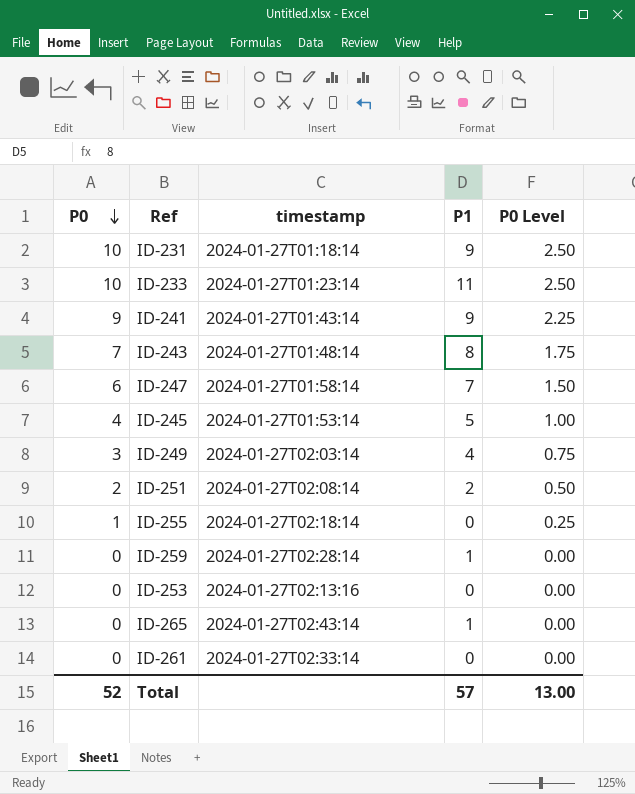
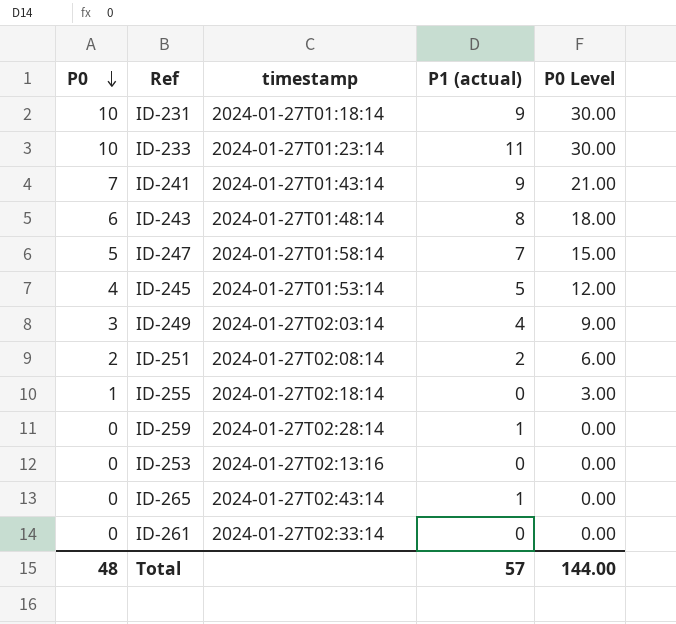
column name: P1 -> P1 (actual)
column P0 Level | formula: [P0] * 0.25 -> [P0] * 3
ID-241 | P0: 9 -> 7
ID-243 | P0: 7 -> 6
ID-247 | P0: 6 -> 5
Total | P0: 52 -> 48
Total | P0 Level: 13.00 -> 144.00

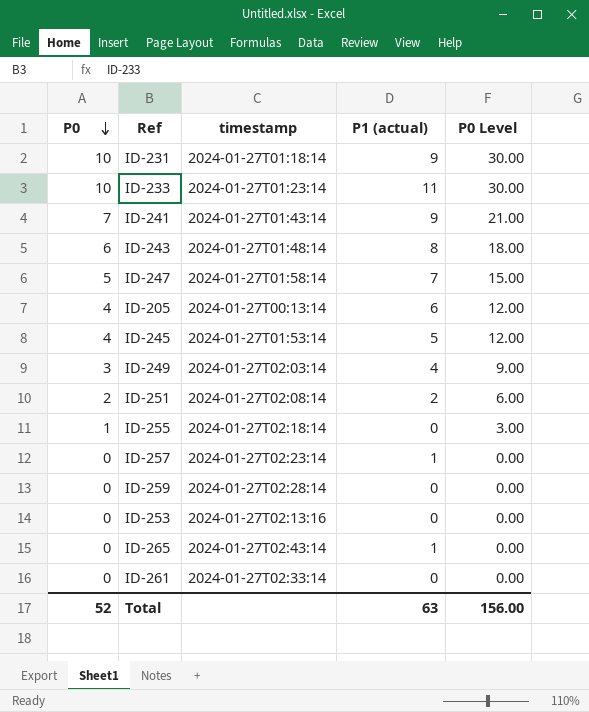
row ID-205: none -> 4 | 2024-01-27T00:13:14 | 6 | 12.00
row ID-257: none -> 0 | 2024-01-27T02:23:14 | 1 | 0.00
ID-259 | P1 (actual): 1 -> 0
Total | P0: 48 -> 52
Total | P1 (actual): 57 -> 63
Total | P0 Level: 144.00 -> 156.00

